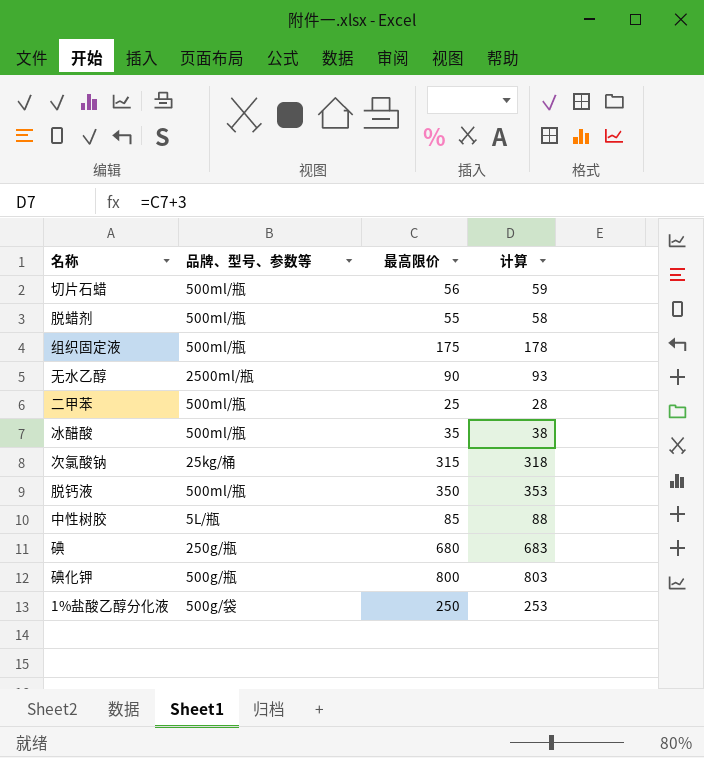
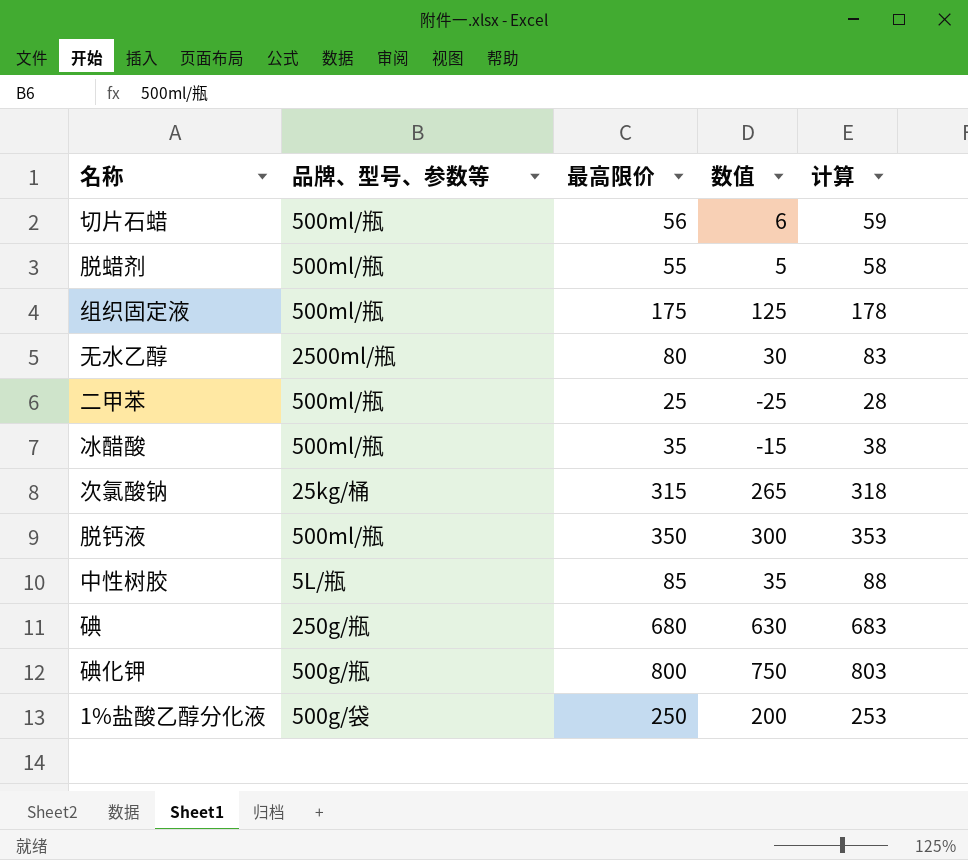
column 数值 | formula: none -> [最高限价] - 50
无水乙醇 | 最高限价: 90 -> 80
无水乙醇 | 计算: 93 -> 83

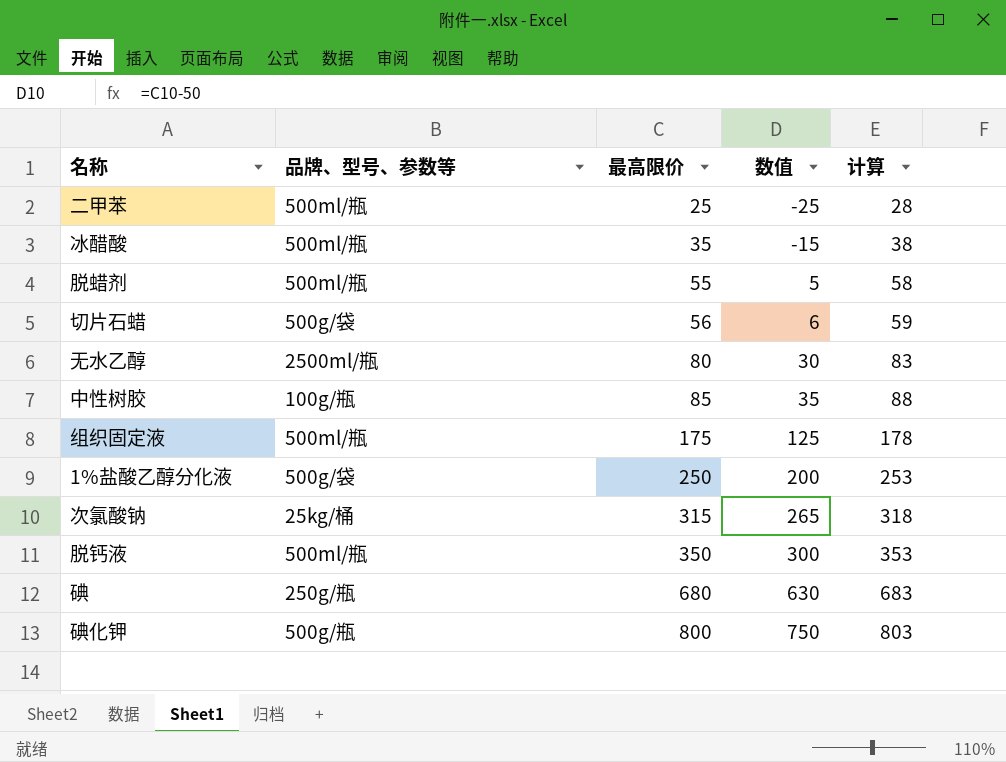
row order: none -> 最高限价 ascending
切片石蜡 | 品牌、型号、参数等: 500ml/瓶 -> 500g/袋
中性树胶 | 品牌、型号、参数等: 5L/瓶 -> 100g/瓶

